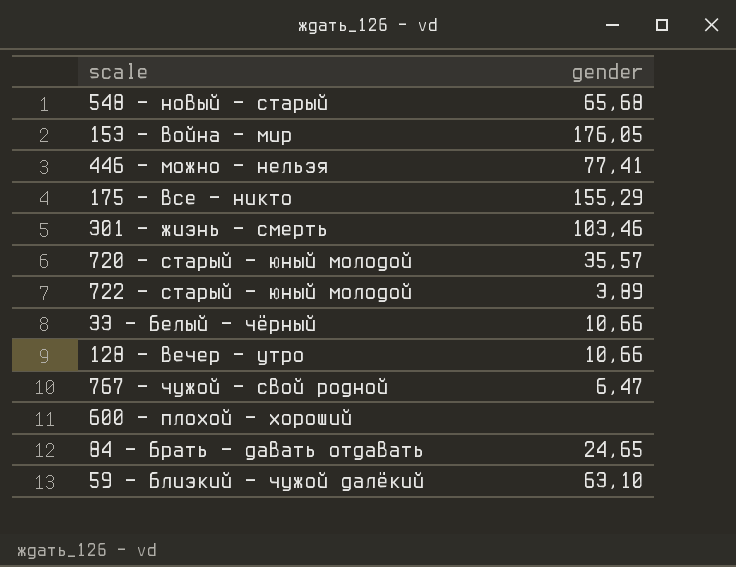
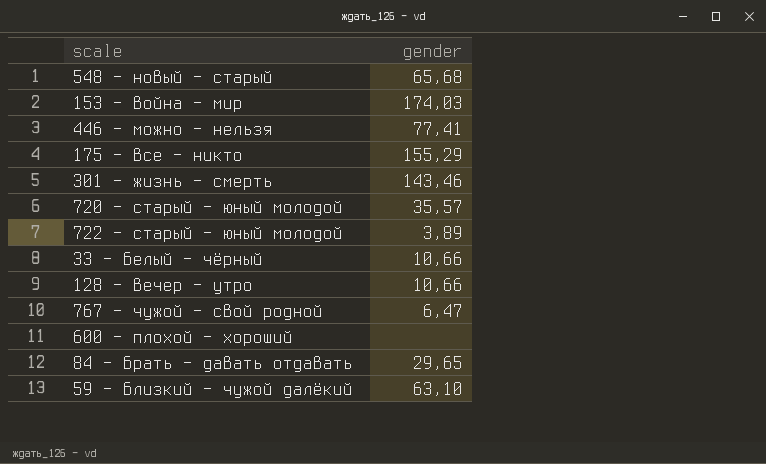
153 - война - мир | gender: 176,05 -> 174,03
301 - жизнь - смерть | gender: 103,46 -> 143,46
84 - брать - давать отдавать | gender: 24,65 -> 29,65

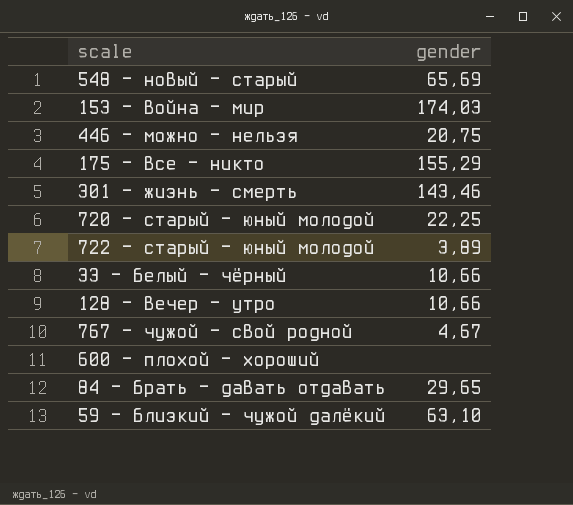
548 - новый - старый | gender: 65,68 -> 65,69
446 - можно - нельзя | gender: 77,41 -> 20,75
720 - старый - юный молодой | gender: 35,57 -> 22,25
767 - чужой - свой родной | gender: 6,47 -> 4,67

